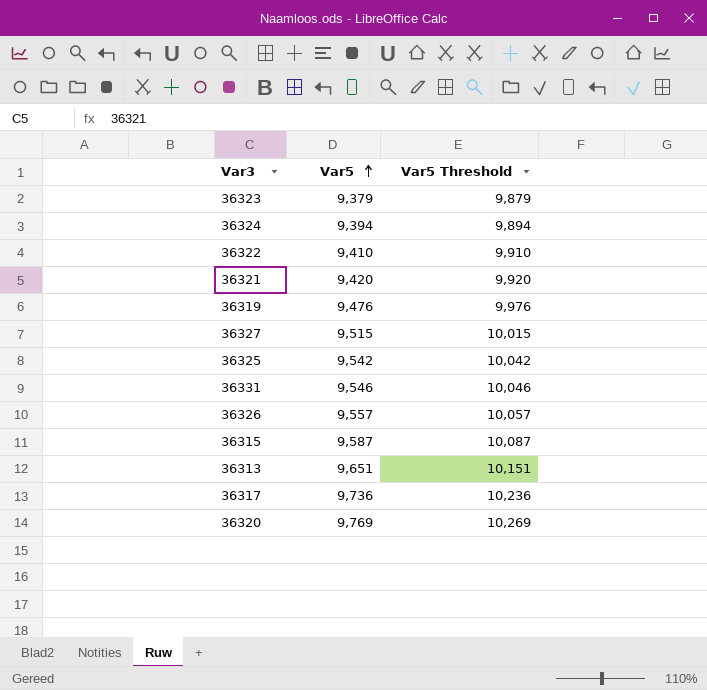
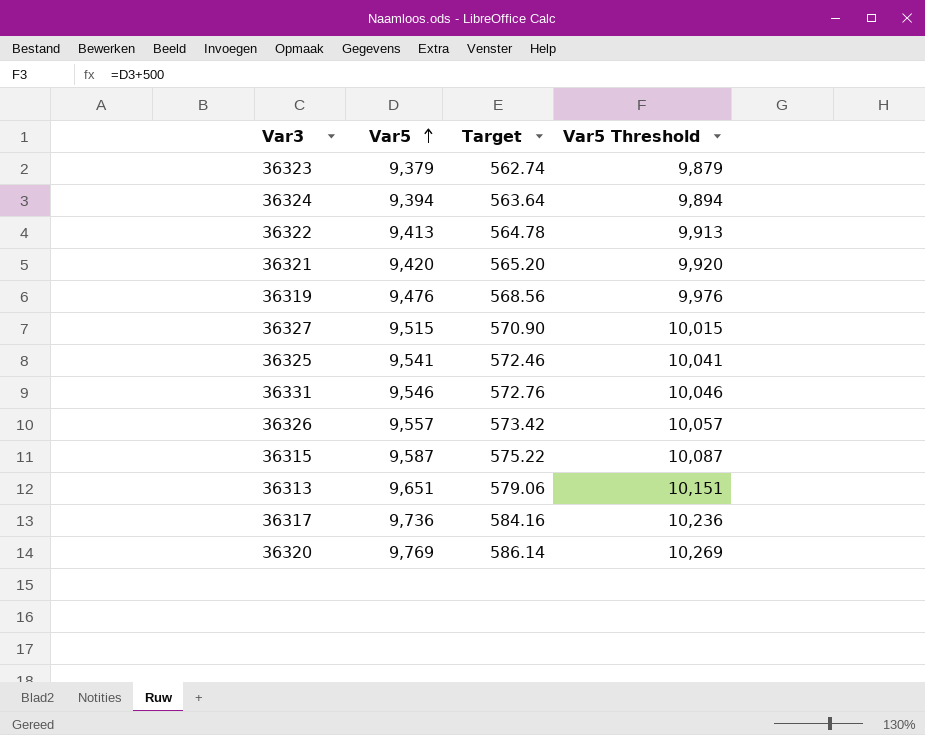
column Target | formula: none -> [Var5] * 0.06
36322 | Var5: 9,410 -> 9,413
36322 | Var5 Threshold: 9,910 -> 9,913
36325 | Var5: 9,542 -> 9,541
36325 | Var5 Threshold: 10,042 -> 10,041

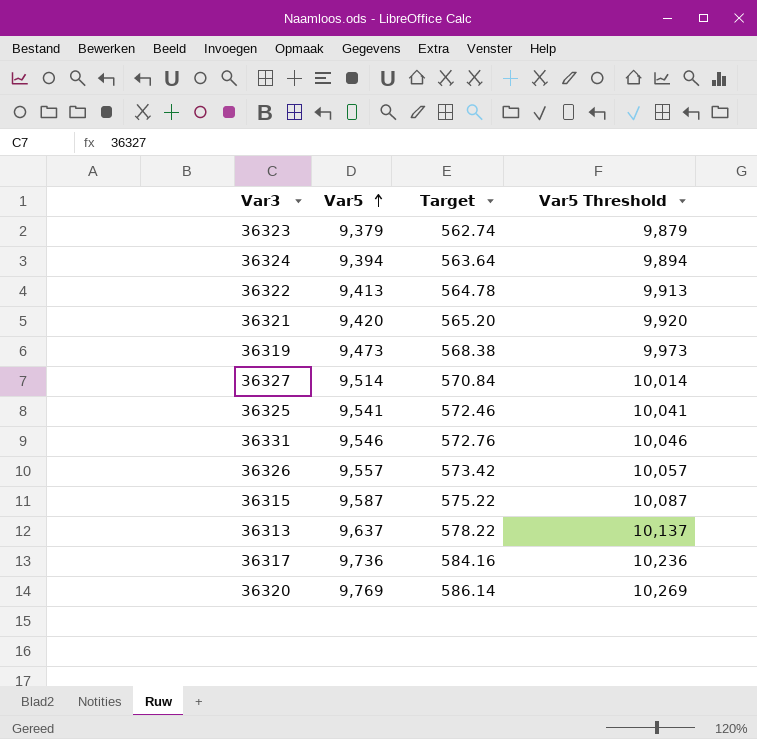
36319 | Var5: 9,476 -> 9,473
36319 | Target: 568.56 -> 568.38
36319 | Var5 Threshold: 9,976 -> 9,973
36327 | Var5: 9,515 -> 9,514
36327 | Target: 570.90 -> 570.84
36327 | Var5 Threshold: 10,015 -> 10,014
36313 | Var5: 9,651 -> 9,637
36313 | Target: 579.06 -> 578.22
36313 | Var5 Threshold: 10,151 -> 10,137

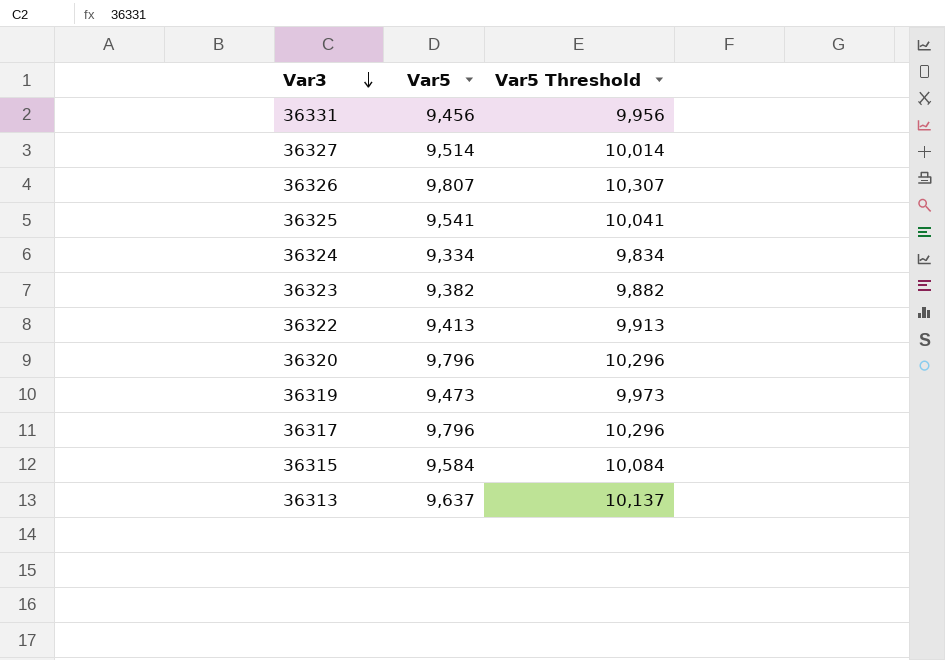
row order: Var5 ascending -> Var3 descending
column Target | formula: [Var5] * 0.06 -> none
row 36321: 9,420 | 565.20 | 9,920 -> none
36331 | Var5: 9,546 -> 9,456
36331 | Var5 Threshold: 10,046 -> 9,956
36326 | Var5: 9,557 -> 9,807
36326 | Var5 Threshold: 10,057 -> 10,307
36324 | Var5: 9,394 -> 9,334
36324 | Var5 Threshold: 9,894 -> 9,834
36323 | Var5: 9,379 -> 9,382
36323 | Var5 Threshold: 9,879 -> 9,882
36320 | Var5: 9,769 -> 9,796
36320 | Var5 Threshold: 10,269 -> 10,296
36317 | Var5: 9,736 -> 9,796
36317 | Var5 Threshold: 10,236 -> 10,296
36315 | Var5: 9,587 -> 9,584
36315 | Var5 Threshold: 10,087 -> 10,084

